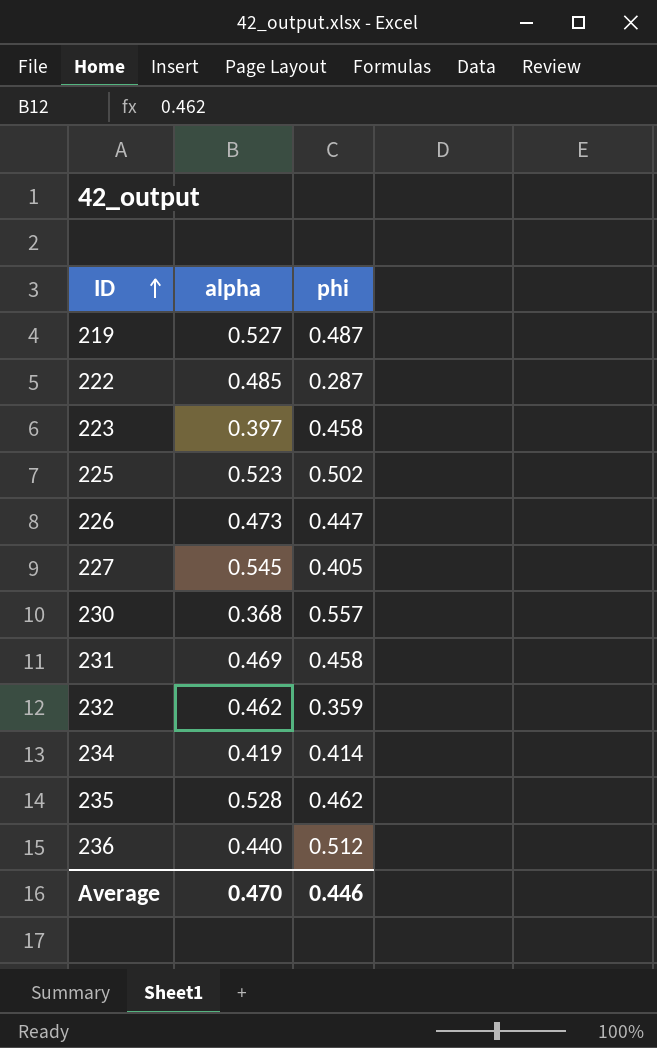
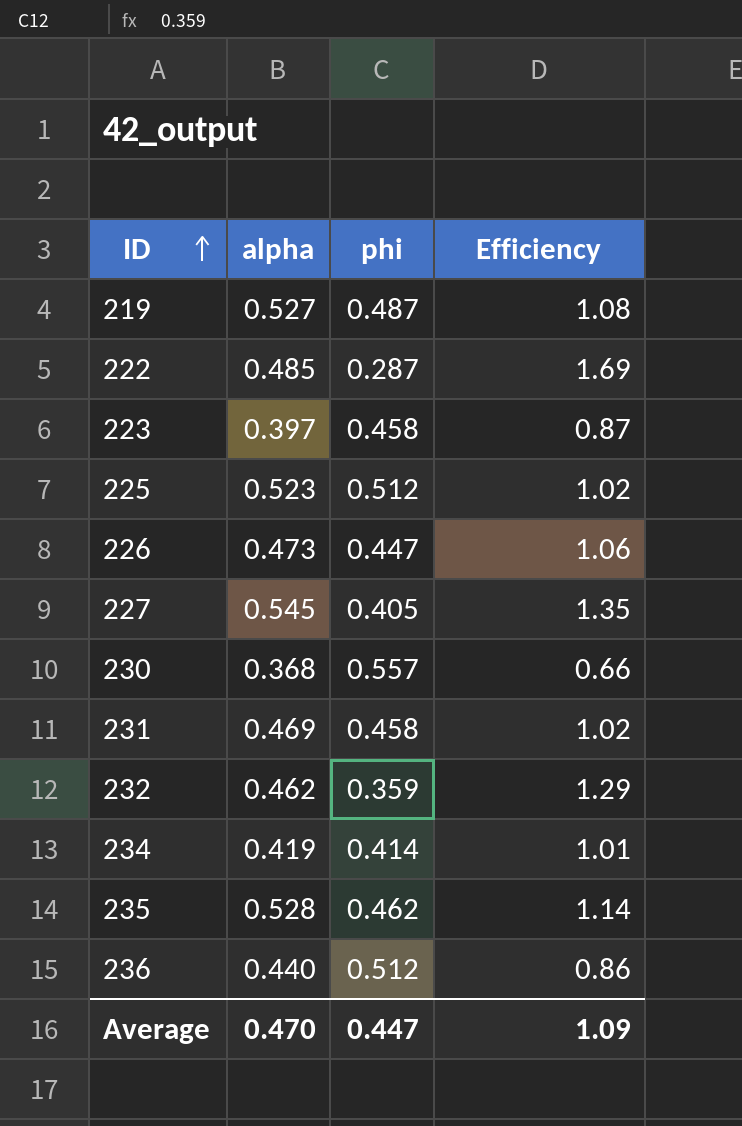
column Efficiency | formula: none -> [alpha] / [phi]
225 | phi: 0.502 -> 0.512
Average | phi: 0.446 -> 0.447

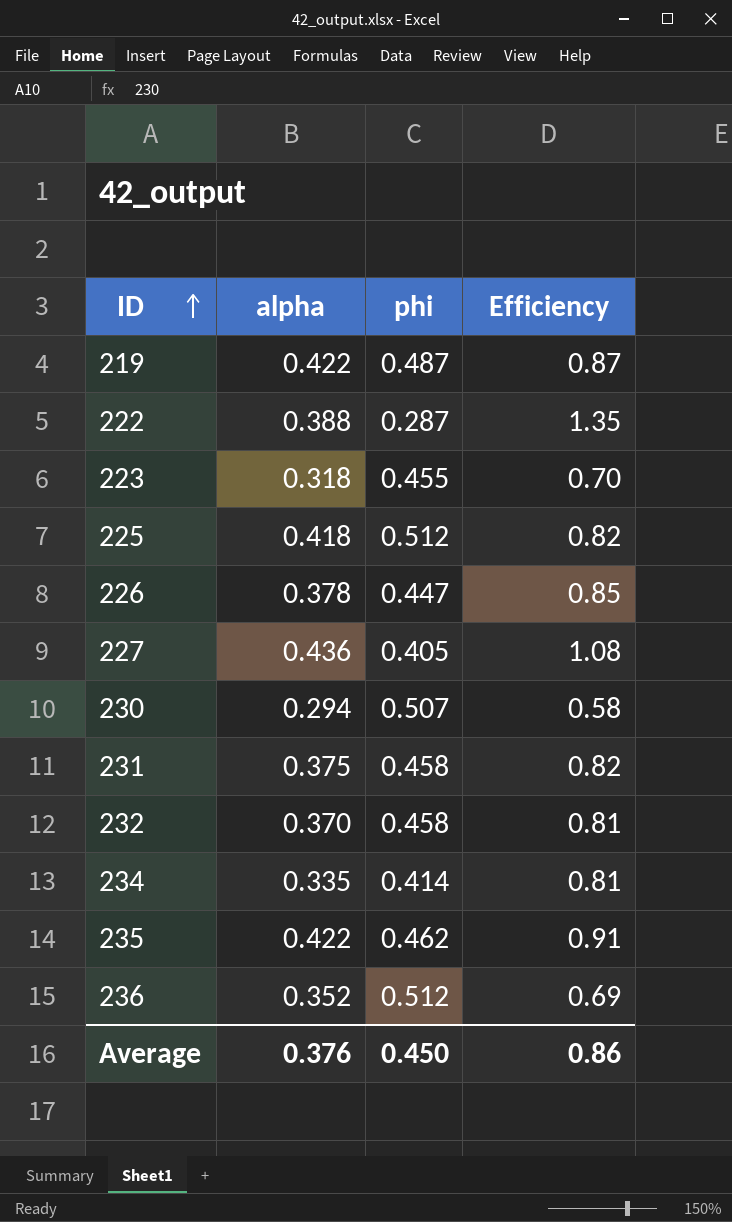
219 | alpha: 0.527 -> 0.422
219 | Efficiency: 1.08 -> 0.87
222 | alpha: 0.485 -> 0.388
222 | Efficiency: 1.69 -> 1.35
223 | alpha: 0.397 -> 0.318
223 | phi: 0.458 -> 0.455
223 | Efficiency: 0.87 -> 0.70
225 | alpha: 0.523 -> 0.418
225 | Efficiency: 1.02 -> 0.82
226 | alpha: 0.473 -> 0.378
226 | Efficiency: 1.06 -> 0.85
227 | alpha: 0.545 -> 0.436
227 | Efficiency: 1.35 -> 1.08
230 | alpha: 0.368 -> 0.294
230 | phi: 0.557 -> 0.507
230 | Efficiency: 0.66 -> 0.58
231 | alpha: 0.469 -> 0.375
231 | Efficiency: 1.02 -> 0.82
232 | alpha: 0.462 -> 0.370
232 | phi: 0.359 -> 0.458
232 | Efficiency: 1.29 -> 0.81
234 | alpha: 0.419 -> 0.335
234 | Efficiency: 1.01 -> 0.81
235 | alpha: 0.528 -> 0.422
235 | Efficiency: 1.14 -> 0.91
236 | alpha: 0.440 -> 0.352
236 | Efficiency: 0.86 -> 0.69
Average | alpha: 0.470 -> 0.376
Average | phi: 0.447 -> 0.450
Average | Efficiency: 1.09 -> 0.86

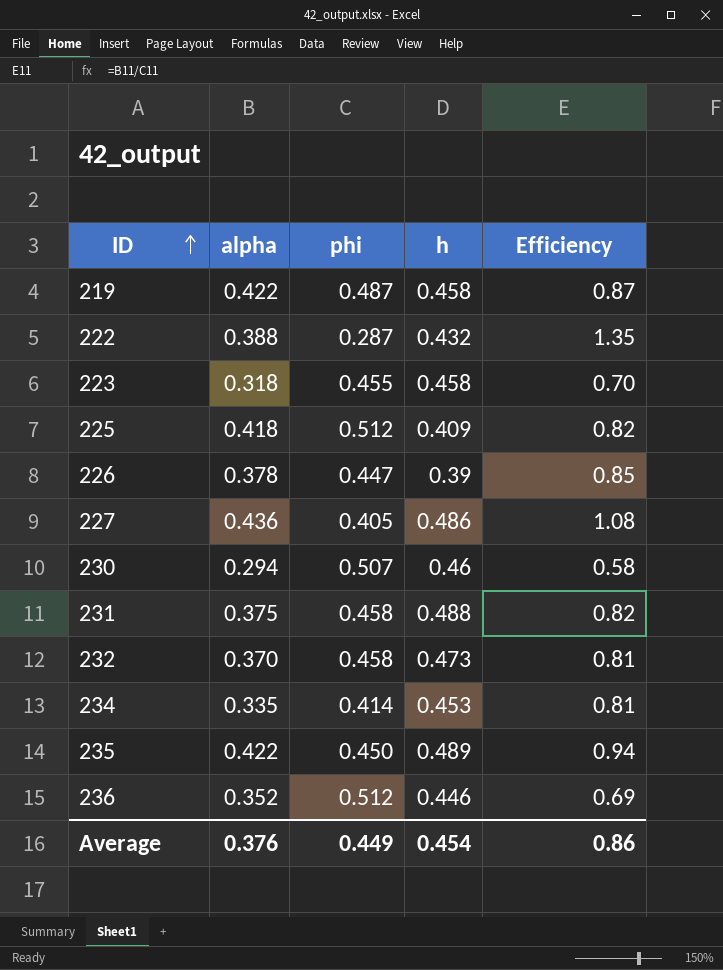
column h | position: none -> 4
235 | phi: 0.462 -> 0.450
235 | Efficiency: 0.91 -> 0.94
Average | phi: 0.450 -> 0.449

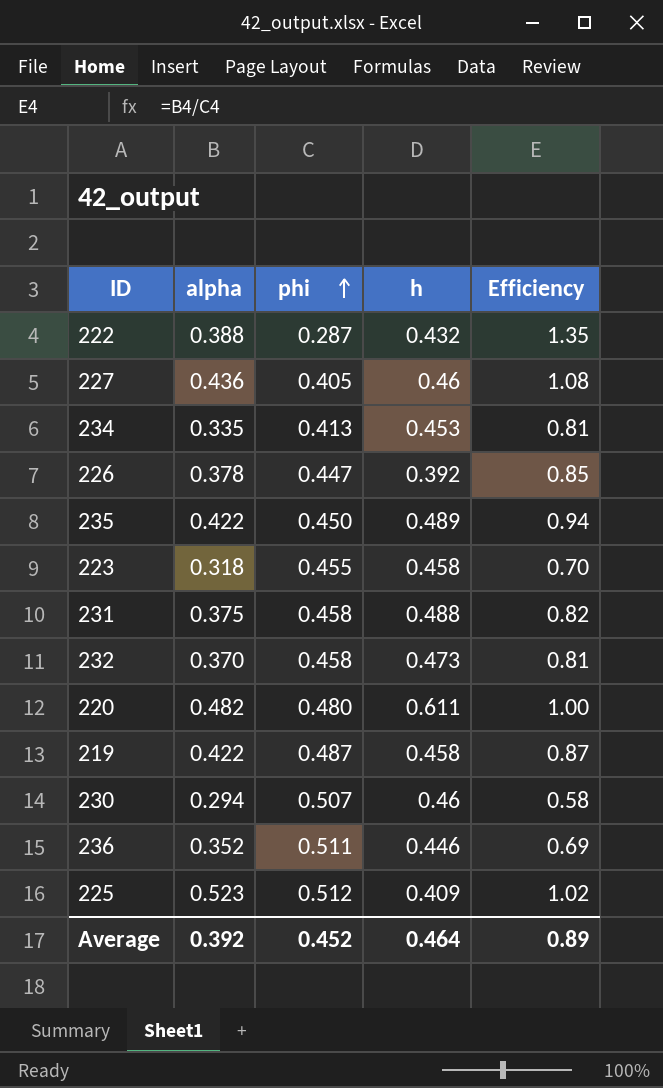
row order: ID ascending -> phi ascending
227 | h: 0.486 -> 0.46
234 | phi: 0.414 -> 0.413
226 | h: 0.39 -> 0.392
row 220: none -> 0.482 | 0.480 | 0.611 | 1.00
236 | phi: 0.512 -> 0.511
225 | alpha: 0.418 -> 0.523
225 | Efficiency: 0.82 -> 1.02
Average | alpha: 0.376 -> 0.392
Average | phi: 0.449 -> 0.452
Average | h: 0.454 -> 0.464
Average | Efficiency: 0.86 -> 0.89

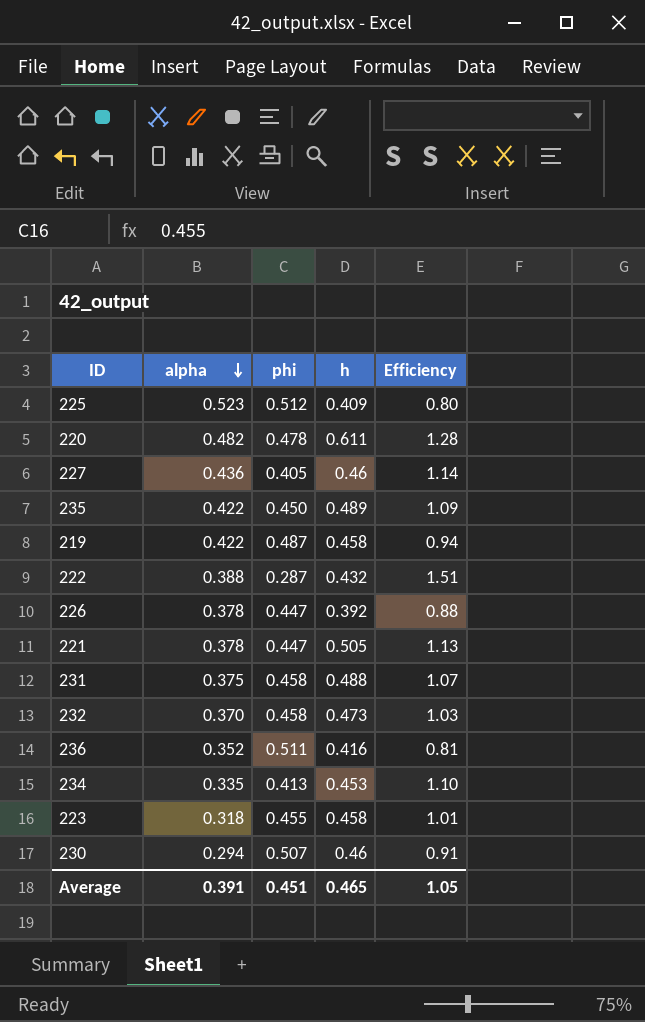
row order: phi ascending -> alpha descending
column Efficiency | formula: [alpha] / [phi] -> [h] / [phi]
220 | phi: 0.480 -> 0.478
row 221: none -> 0.378 | 0.447 | 0.505 | 1.13
236 | h: 0.446 -> 0.416
Average | alpha: 0.392 -> 0.391
Average | phi: 0.452 -> 0.451
Average | h: 0.464 -> 0.465
Average | Efficiency: 0.89 -> 1.05

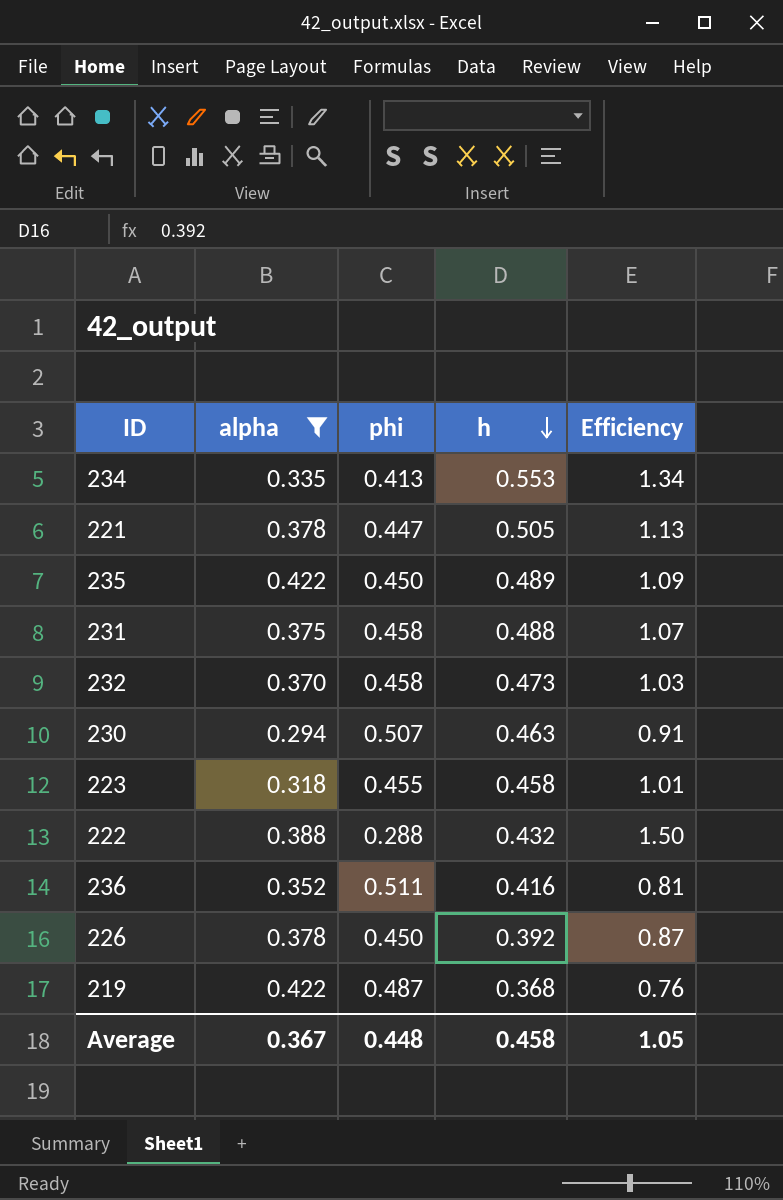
filter: none -> alpha <= 0.422
row order: alpha descending -> h descending
234 | h: 0.453 -> 0.553
234 | Efficiency: 1.10 -> 1.34
230 | h: 0.46 -> 0.463
222 | phi: 0.287 -> 0.288
222 | Efficiency: 1.51 -> 1.50
226 | phi: 0.447 -> 0.450
226 | Efficiency: 0.88 -> 0.87
219 | h: 0.458 -> 0.368
219 | Efficiency: 0.94 -> 0.76
Average | alpha: 0.391 -> 0.367
Average | phi: 0.451 -> 0.448
Average | h: 0.465 -> 0.458

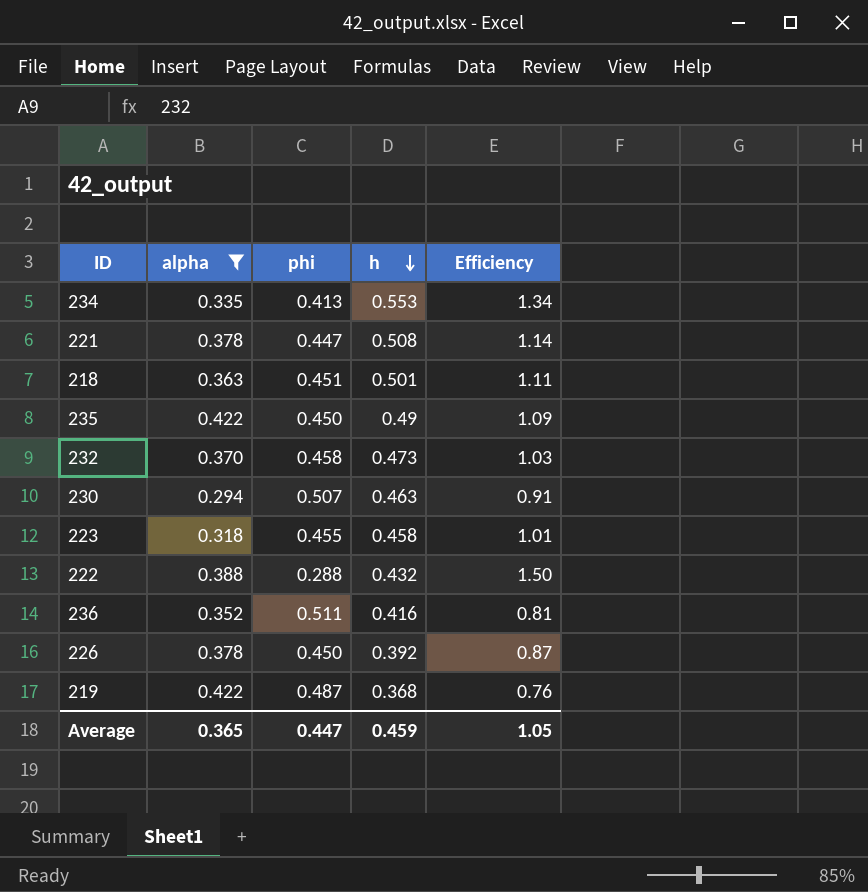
row 231: 0.375 | 0.458 | 0.488 | 1.07 -> none
221 | h: 0.505 -> 0.508
221 | Efficiency: 1.13 -> 1.14
row 218: none -> 0.363 | 0.451 | 0.501 | 1.11
235 | h: 0.489 -> 0.49
Average | alpha: 0.367 -> 0.365
Average | phi: 0.448 -> 0.447
Average | h: 0.458 -> 0.459

